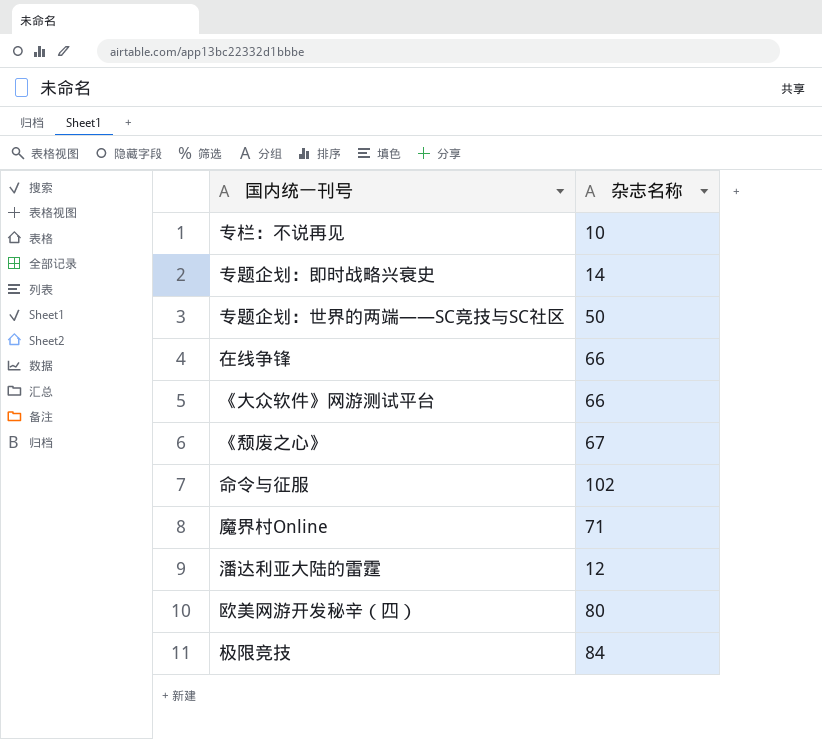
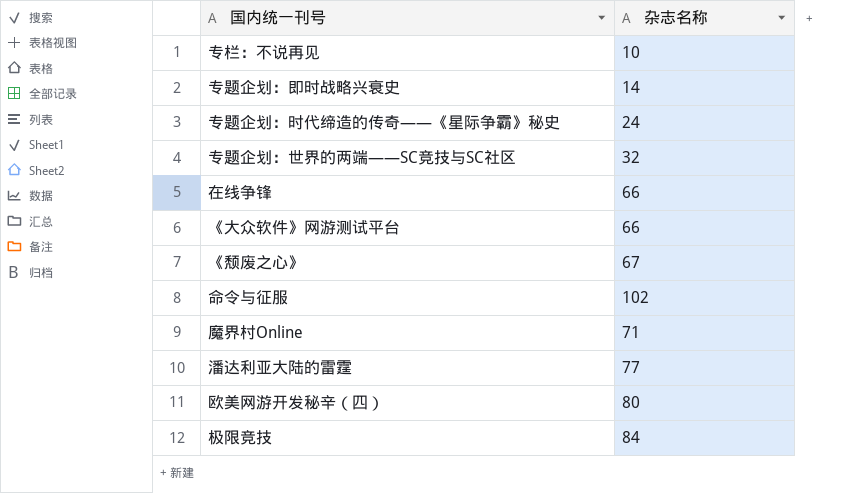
row 专题企划：时代缔造的传奇——《星际争霸》秘史: none -> 24
专题企划：世界的两端——SC竞技与SC社区 | 杂志名称: 50 -> 32
潘达利亚大陆的雷霆 | 杂志名称: 12 -> 77

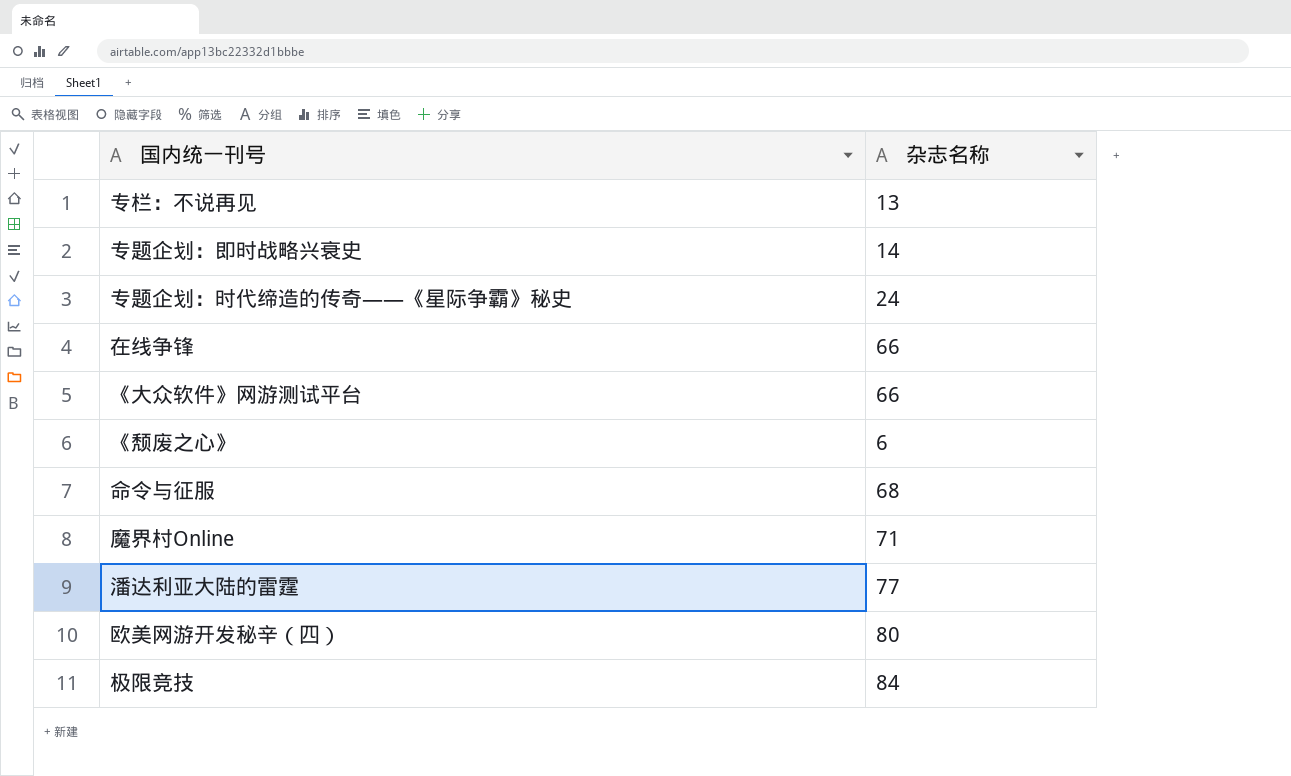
row 专题企划：世界的两端——SC竞技与SC社区: 32 -> none
专栏：不说再见 | 杂志名称: 10 -> 13
《颓废之心》 | 杂志名称: 67 -> 6
命令与征服 | 杂志名称: 102 -> 68

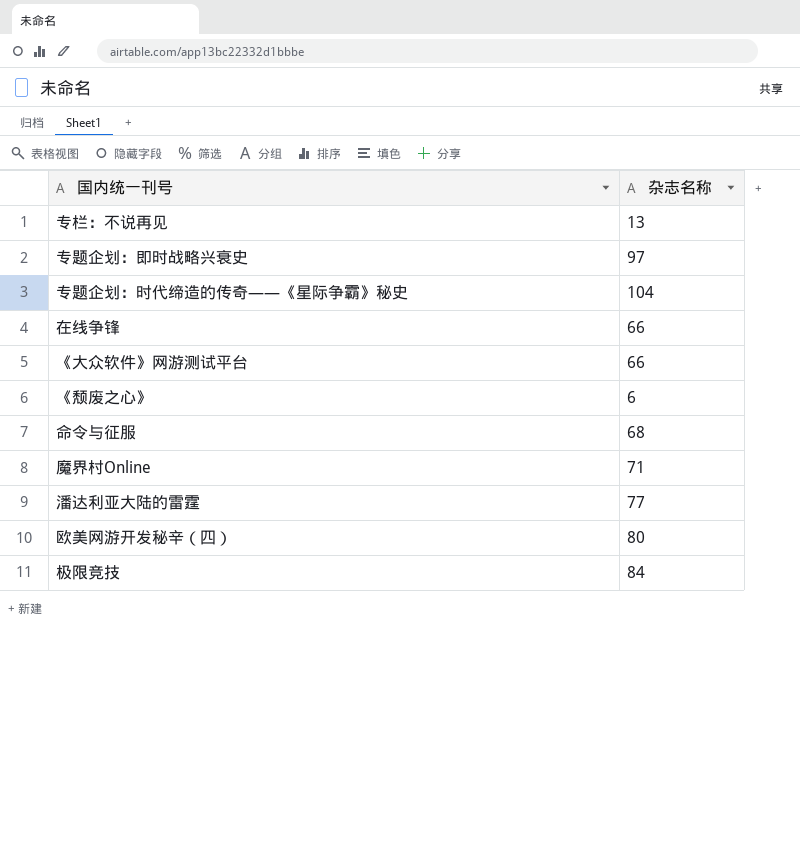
专题企划：即时战略兴衰史 | 杂志名称: 14 -> 97
专题企划：时代缔造的传奇——《星际争霸》秘史 | 杂志名称: 24 -> 104

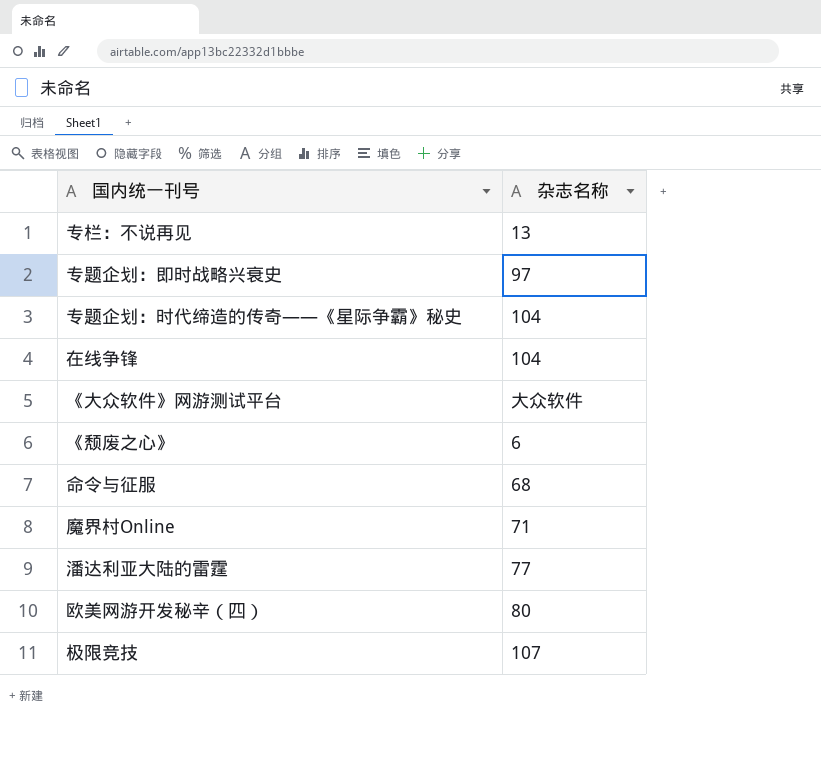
在线争锋 | 杂志名称: 66 -> 104
《大众软件》网游测试平台 | 杂志名称: 66 -> 大众软件
极限竞技 | 杂志名称: 84 -> 107

